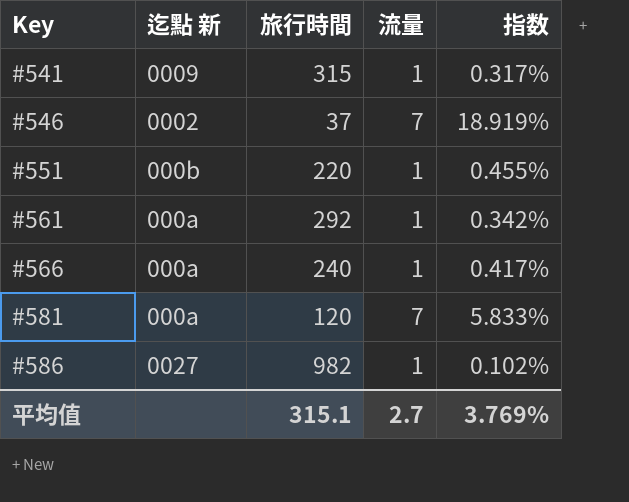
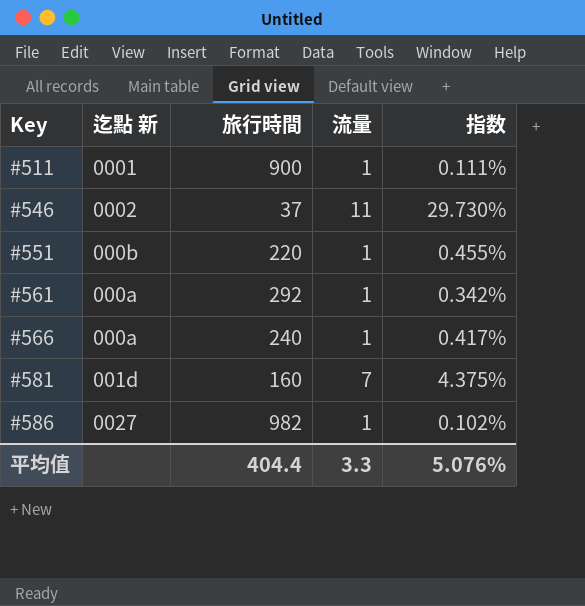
row #541: 0009 | 315 | 1 | 0.317% -> none
row #511: none -> 0001 | 900 | 1 | 0.111%
#546 | 流量: 7 -> 11
#546 | 指数: 18.919% -> 29.730%
#581 | 迄點 新: 000a -> 001d
#581 | 旅行時間: 120 -> 160
#581 | 指数: 5.833% -> 4.375%
平均值 | 旅行時間: 315.1 -> 404.4
平均值 | 流量: 2.7 -> 3.3
平均值 | 指数: 3.769% -> 5.076%

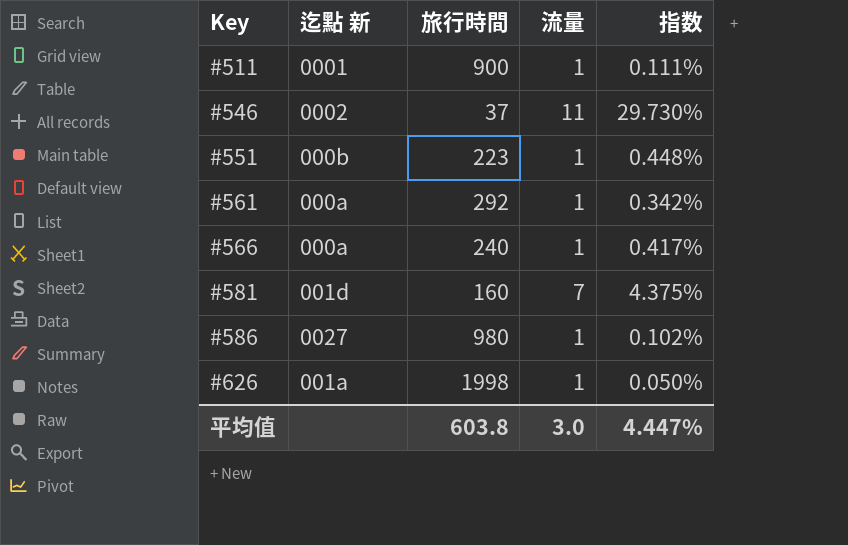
#551 | 旅行時間: 220 -> 223
#551 | 指数: 0.455% -> 0.448%
#586 | 旅行時間: 982 -> 980
row #626: none -> 001a | 1998 | 1 | 0.050%
平均值 | 旅行時間: 404.4 -> 603.8
平均值 | 流量: 3.3 -> 3.0
平均值 | 指数: 5.076% -> 4.447%

